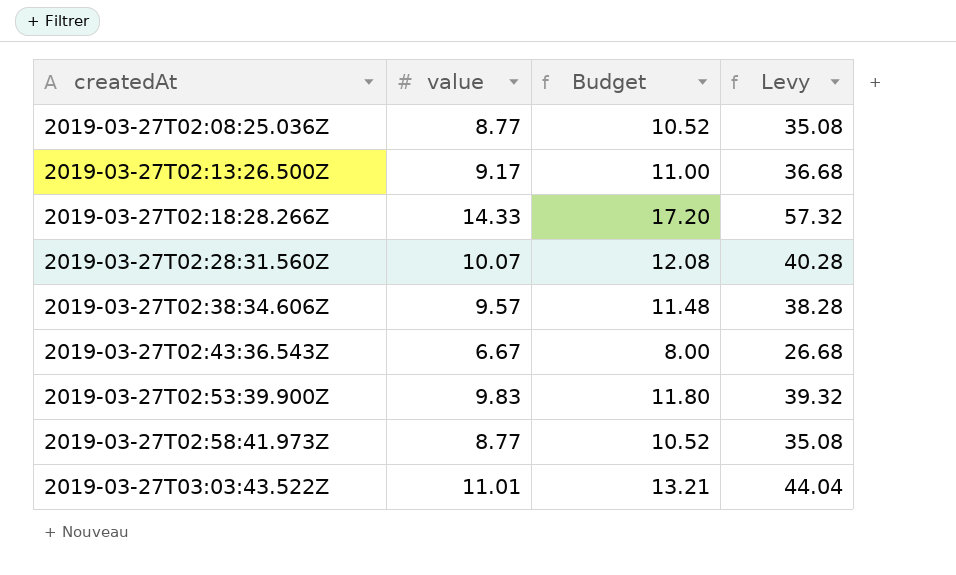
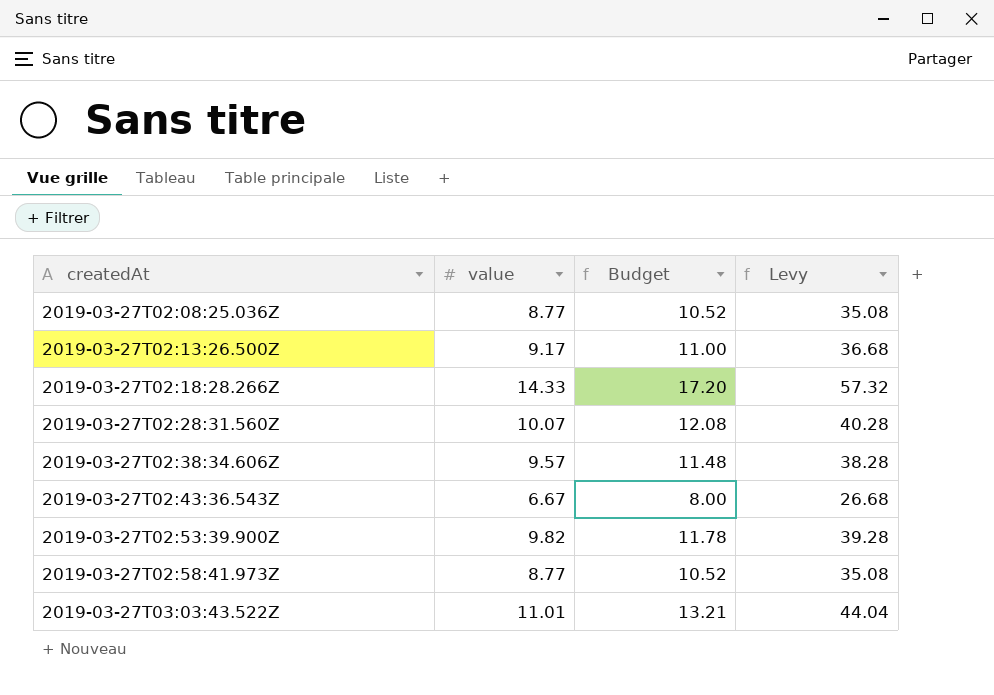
2019-03-27T02:53:39.900Z | value: 9.83 -> 9.82
2019-03-27T02:53:39.900Z | Budget: 11.80 -> 11.78
2019-03-27T02:53:39.900Z | Levy: 39.32 -> 39.28

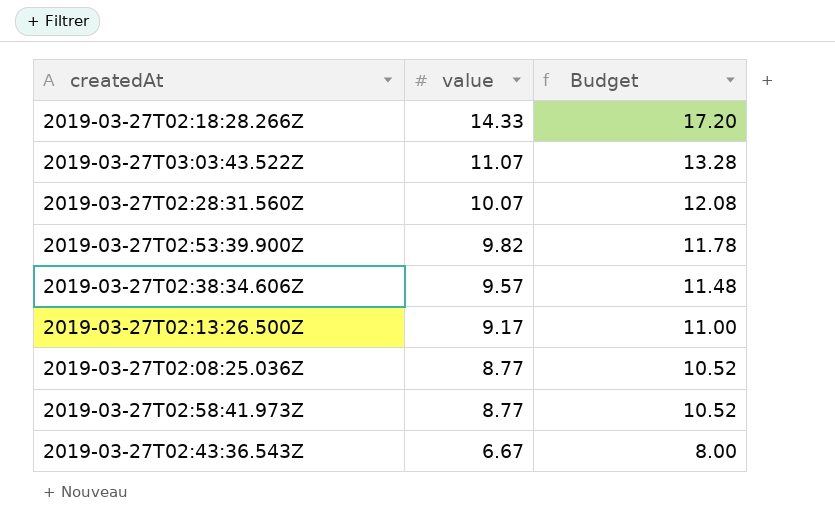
row order: createdAt ascending -> value descending
column Levy | formula: [value] * 4 -> none
2019-03-27T03:03:43.522Z | value: 11.01 -> 11.07
2019-03-27T03:03:43.522Z | Budget: 13.21 -> 13.28

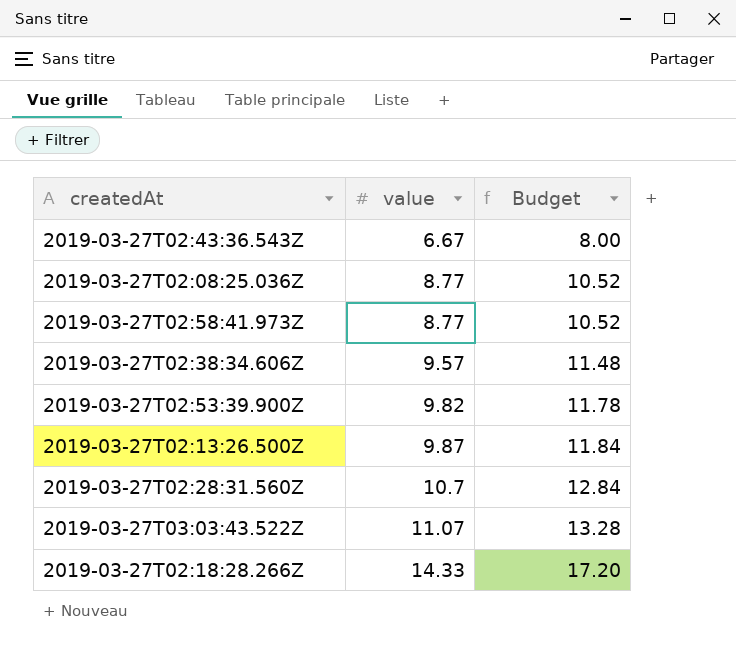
row order: value descending -> value ascending
2019-03-27T02:13:26.500Z | value: 9.17 -> 9.87
2019-03-27T02:13:26.500Z | Budget: 11.00 -> 11.84
2019-03-27T02:28:31.560Z | value: 10.07 -> 10.7
2019-03-27T02:28:31.560Z | Budget: 12.08 -> 12.84

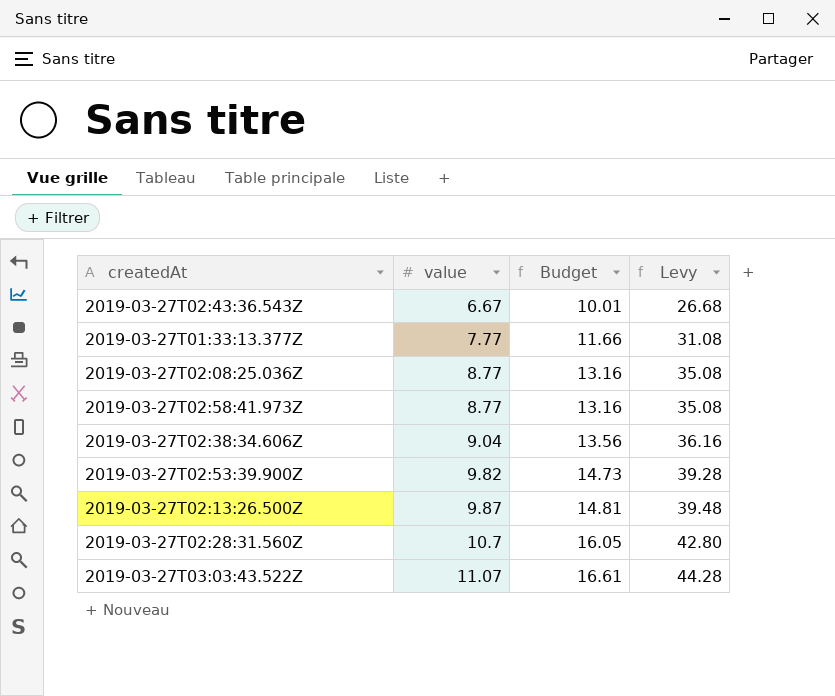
column Budget | formula: [value] * 1.2 -> [value] * 1.5
column Levy | formula: none -> [value] * 4
row 2019-03-27T02:18:28.266Z: 14.33 | 17.20 -> none
row 2019-03-27T01:33:13.377Z: none -> 7.77 | 11.66 | 31.08
2019-03-27T02:38:34.606Z | value: 9.57 -> 9.04

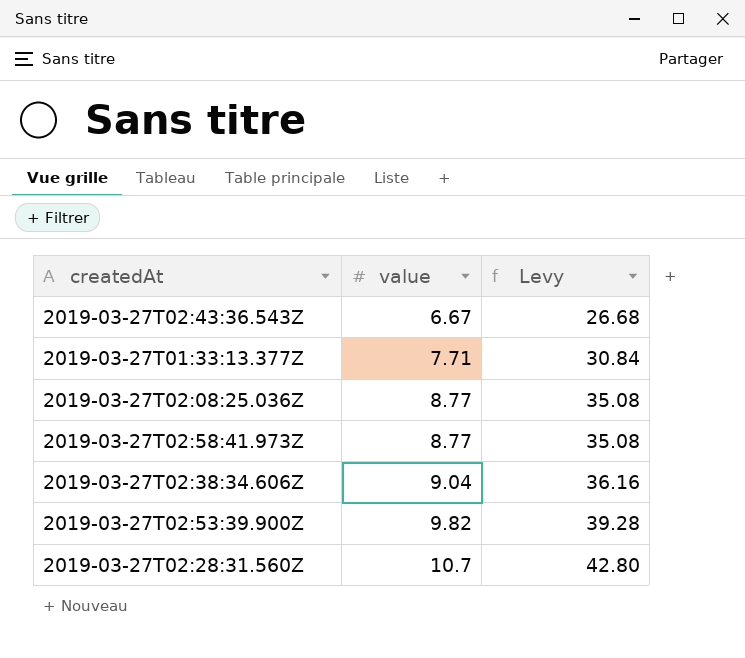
column Budget | formula: [value] * 1.5 -> none
row 2019-03-27T02:13:26.500Z: 9.87 | 14.81 | 39.48 -> none
row 2019-03-27T03:03:43.522Z: 11.07 | 16.61 | 44.28 -> none
2019-03-27T01:33:13.377Z | value: 7.77 -> 7.71
2019-03-27T01:33:13.377Z | Levy: 31.08 -> 30.84

